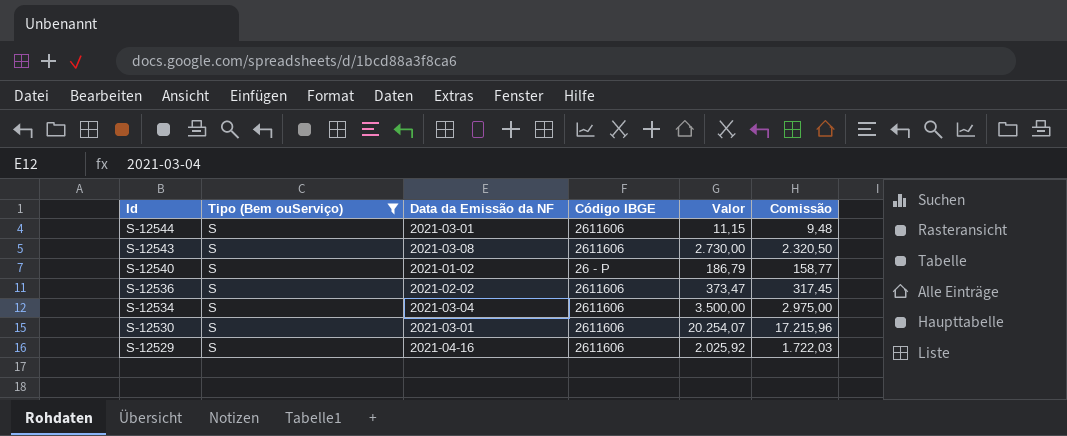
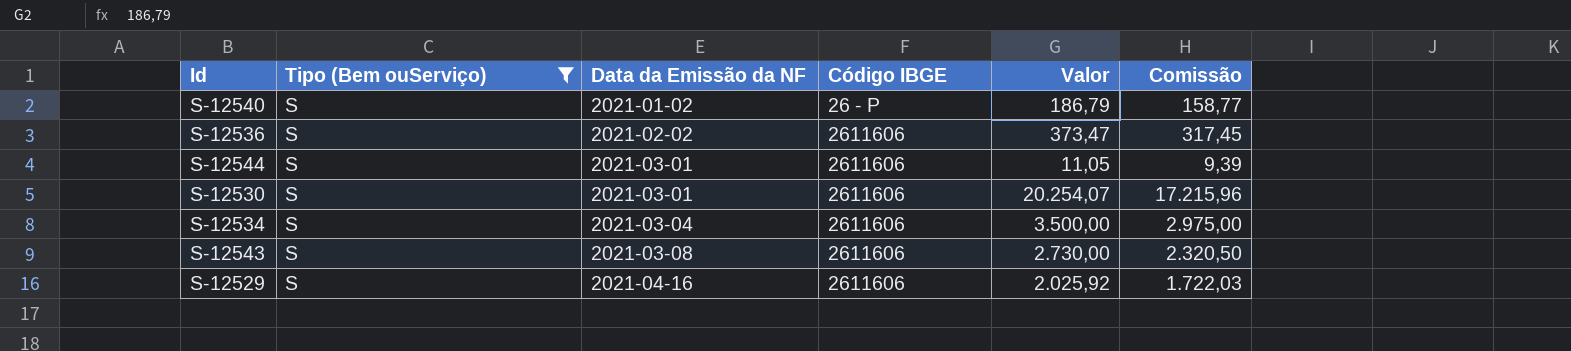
row order: Id descending -> Data da Emissão da NF ascending
S-12544 | Valor: 11,15 -> 11,05
S-12544 | Comissão: 9,48 -> 9,39

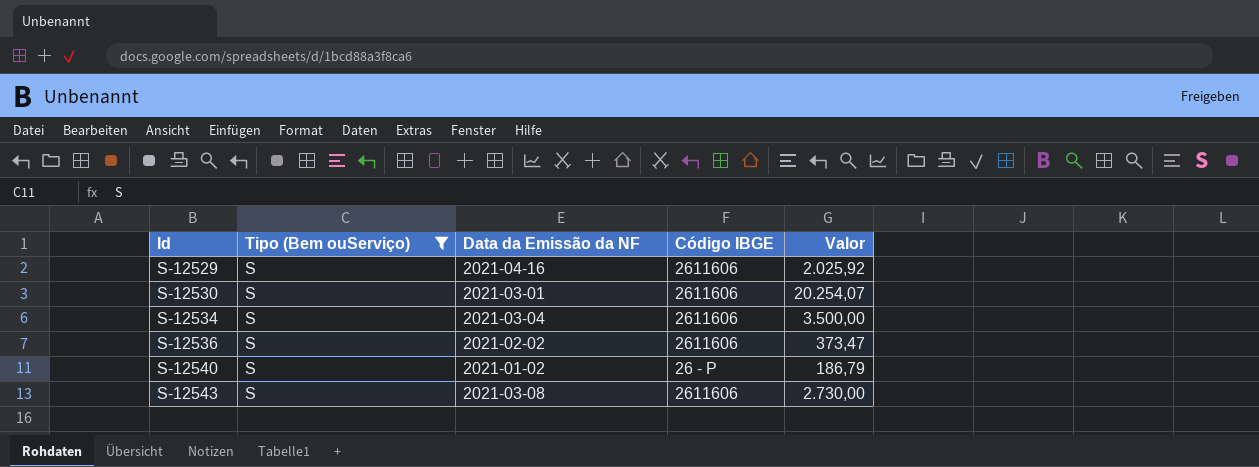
row order: Data da Emissão da NF ascending -> Id ascending
column Comissão | formula: [Valor] * 0,85 -> none
row S-12544: S | 2021-03-01 | 2611606 | 11,05 | 9,39 -> none

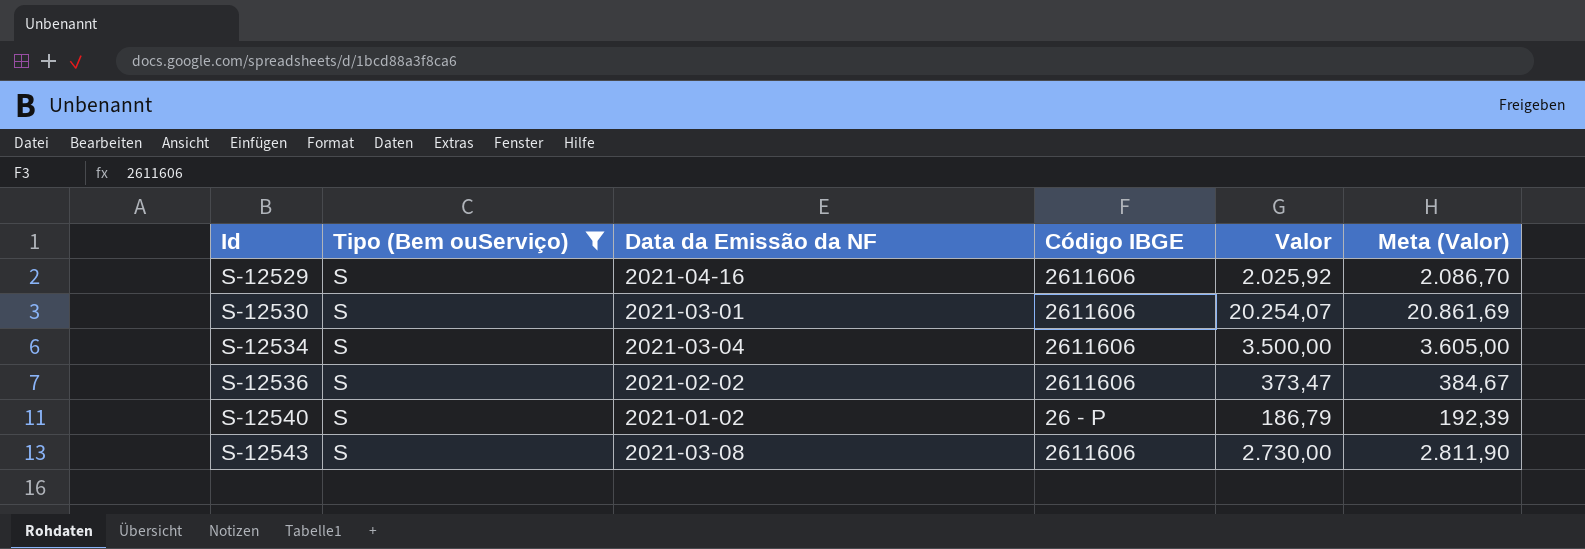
column Meta (Valor) | formula: none -> [Valor] * 1,03

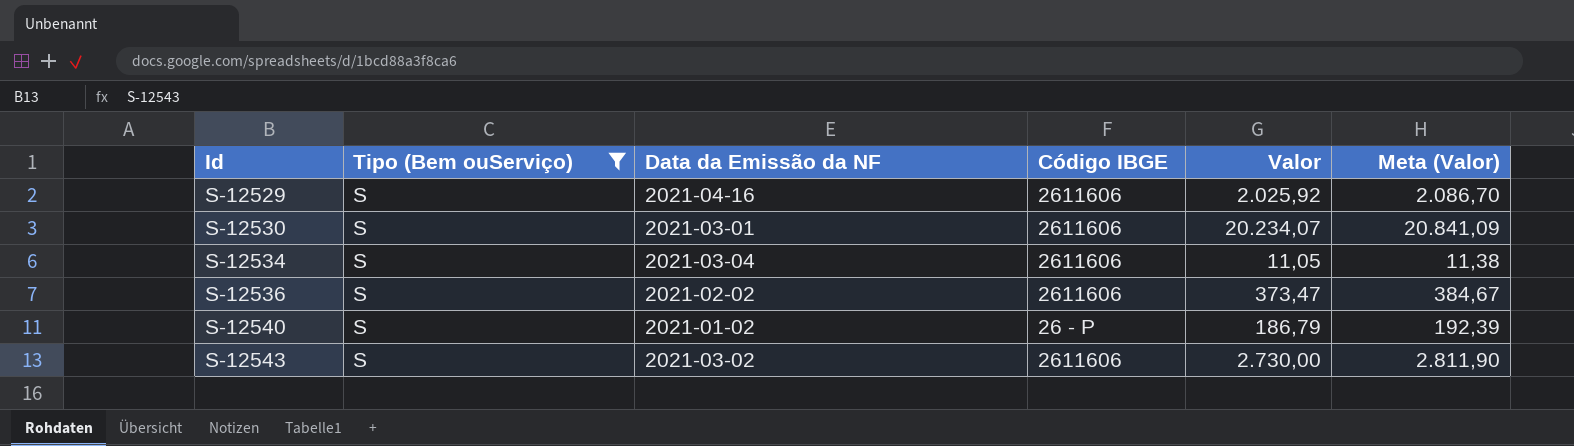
S-12530 | Valor: 20.254,07 -> 20.234,07
S-12530 | Meta (Valor): 20.861,69 -> 20.841,09
S-12534 | Valor: 3.500,00 -> 11,05
S-12534 | Meta (Valor): 3.605,00 -> 11,38
S-12543 | Data da Emissão da NF: 2021-03-08 -> 2021-03-02

